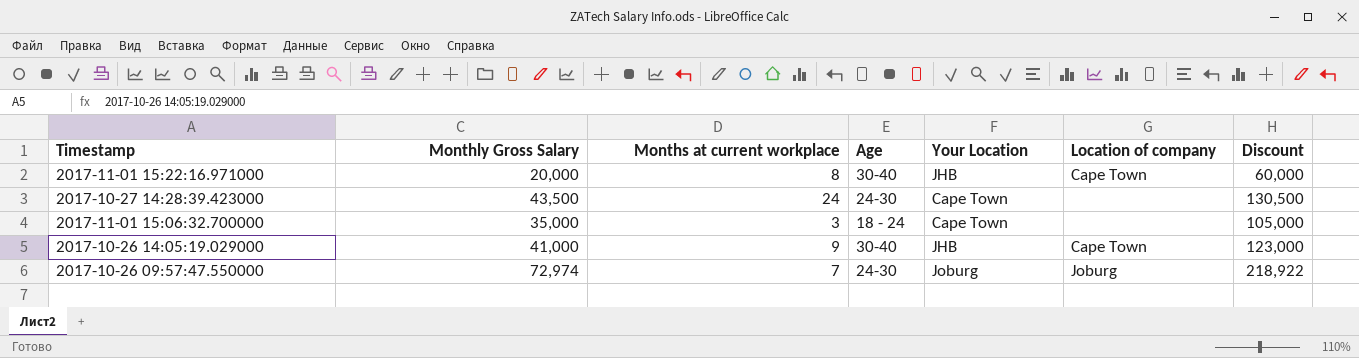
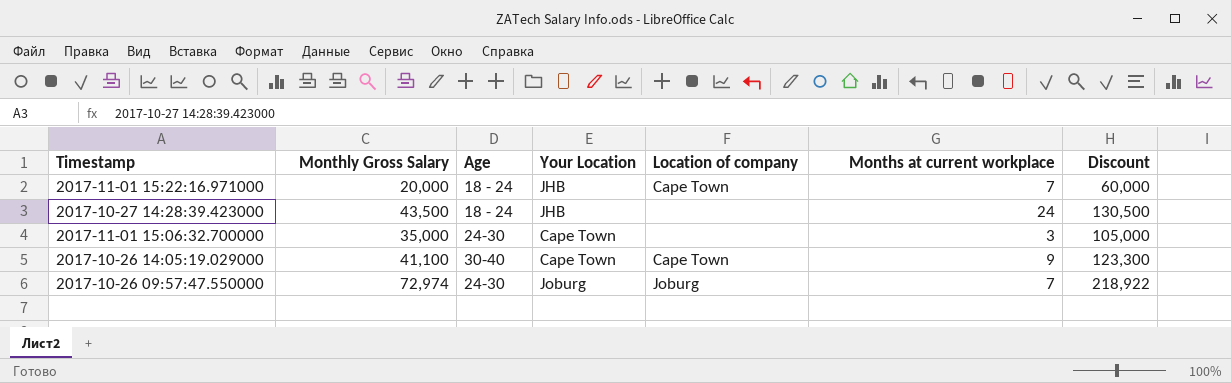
column Months at current workplace | position: 3 -> 6
2017-11-01 15:22:16.971000 | Age: 30-40 -> 18 - 24
2017-11-01 15:22:16.971000 | Months at current workplace: 8 -> 7
2017-10-27 14:28:39.423000 | Age: 24-30 -> 18 - 24
2017-10-27 14:28:39.423000 | Your Location: Cape Town -> JHB
2017-11-01 15:06:32.700000 | Age: 18 - 24 -> 24-30
2017-10-26 14:05:19.029000 | Monthly Gross Salary: 41,000 -> 41,100
2017-10-26 14:05:19.029000 | Your Location: JHB -> Cape Town
2017-10-26 14:05:19.029000 | Discount: 123,000 -> 123,300

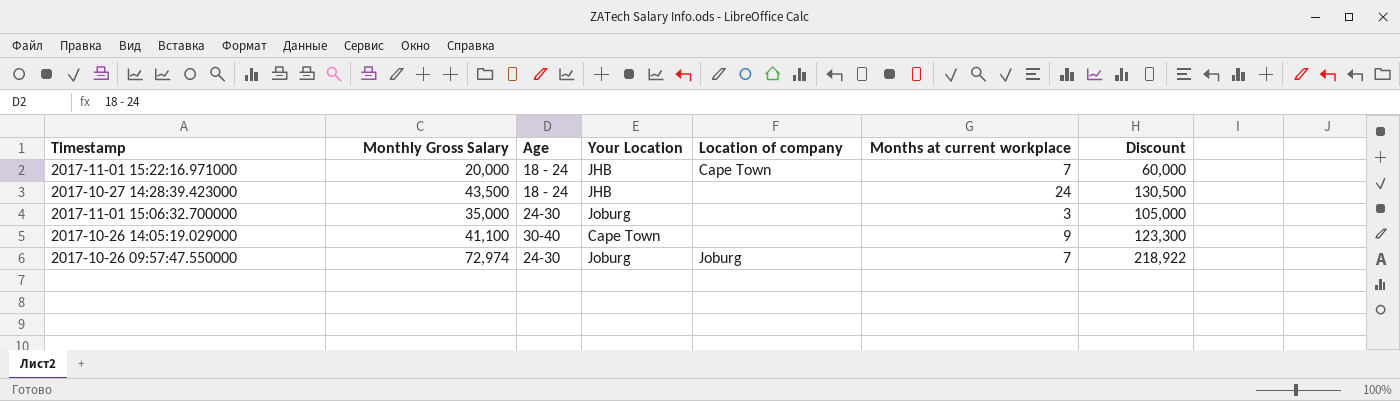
2017-11-01 15:06:32.700000 | Your Location: Cape Town -> Joburg
2017-10-26 14:05:19.029000 | Location of company: Cape Town -> none

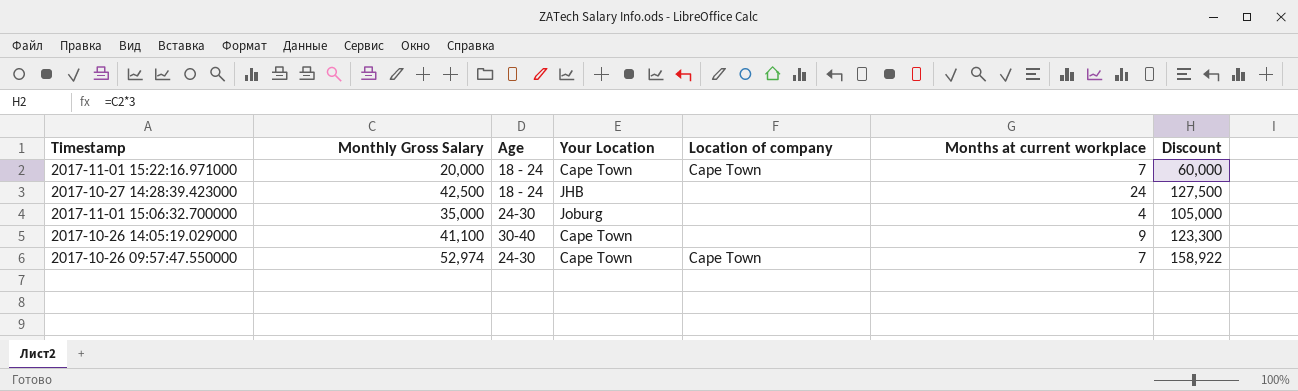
2017-11-01 15:22:16.971000 | Your Location: JHB -> Cape Town
2017-10-27 14:28:39.423000 | Monthly Gross Salary: 43,500 -> 42,500
2017-10-27 14:28:39.423000 | Discount: 130,500 -> 127,500
2017-11-01 15:06:32.700000 | Months at current workplace: 3 -> 4
2017-10-26 09:57:47.550000 | Monthly Gross Salary: 72,974 -> 52,974
2017-10-26 09:57:47.550000 | Your Location: Joburg -> Cape Town
2017-10-26 09:57:47.550000 | Location of company: Joburg -> Cape Town
2017-10-26 09:57:47.550000 | Discount: 218,922 -> 158,922

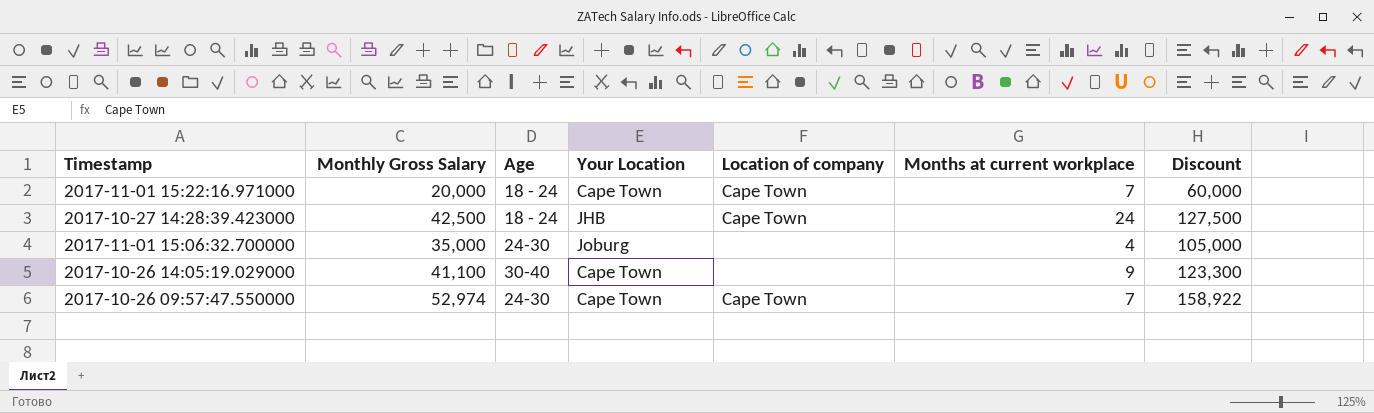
2017-10-27 14:28:39.423000 | Location of company: none -> Cape Town

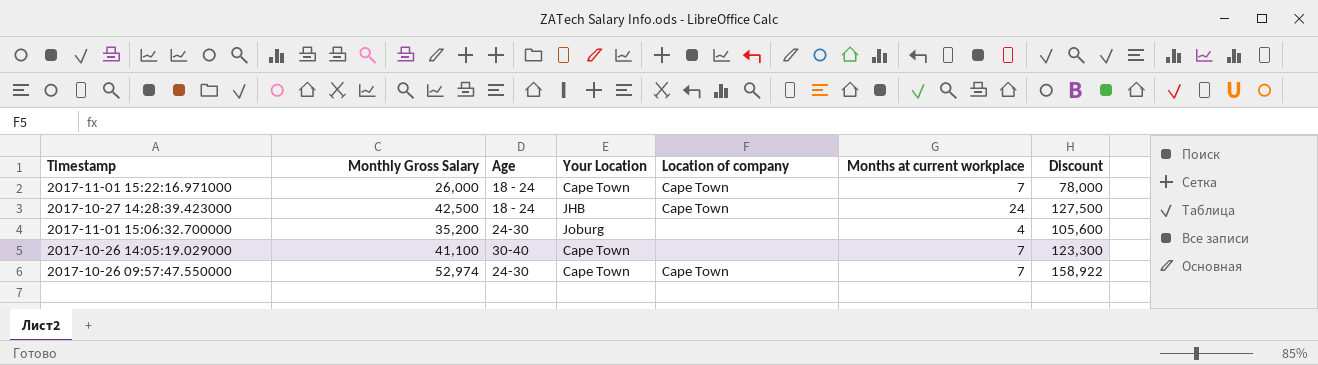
2017-11-01 15:22:16.971000 | Monthly Gross Salary: 20,000 -> 26,000
2017-11-01 15:22:16.971000 | Discount: 60,000 -> 78,000
2017-11-01 15:06:32.700000 | Monthly Gross Salary: 35,000 -> 35,200
2017-11-01 15:06:32.700000 | Discount: 105,000 -> 105,600
2017-10-26 14:05:19.029000 | Months at current workplace: 9 -> 7

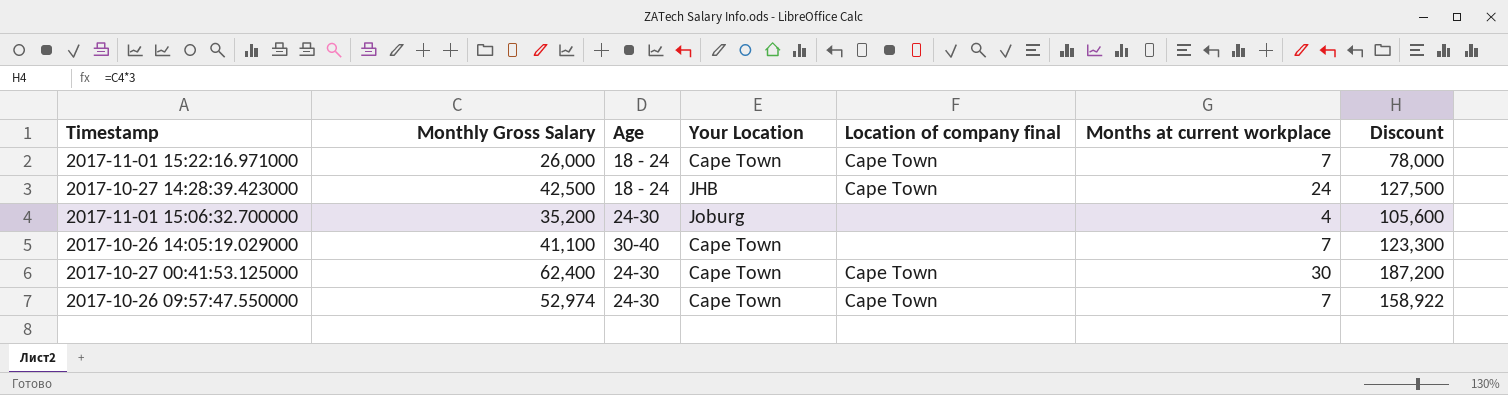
column name: Location of company -> Location of company final
row 2017-10-27 00:41:53.125000: none -> 62,400 | 24-30 | Cape Town | Cape Town | 30 | 187,200

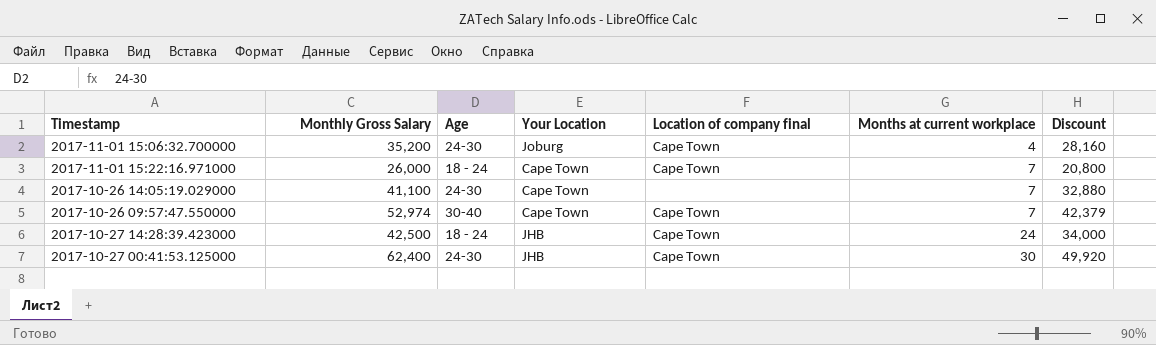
row order: none -> Months at current workplace ascending
column Discount | formula: [Monthly Gross Salary] * 3 -> [Monthly Gross Salary] * 0.8
2017-11-01 15:06:32.700000 | Location of company final: none -> Cape Town
2017-10-26 14:05:19.029000 | Age: 30-40 -> 24-30
2017-10-26 09:57:47.550000 | Age: 24-30 -> 30-40
2017-10-27 00:41:53.125000 | Your Location: Cape Town -> JHB

